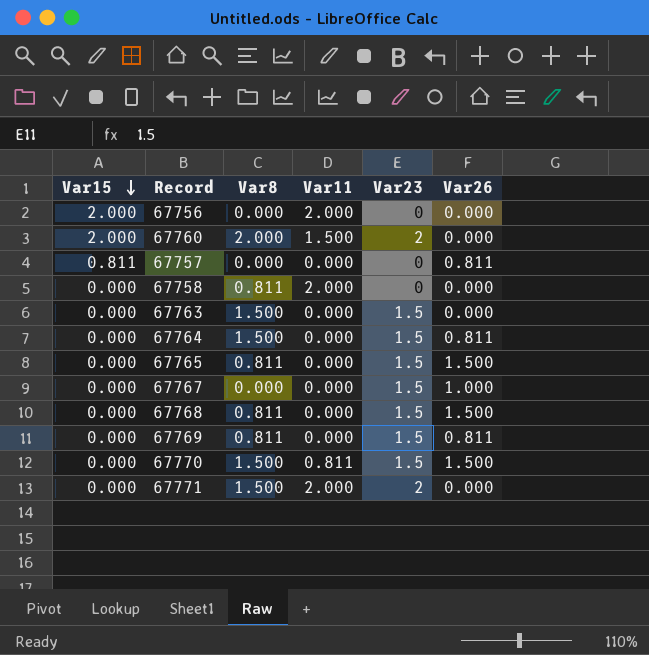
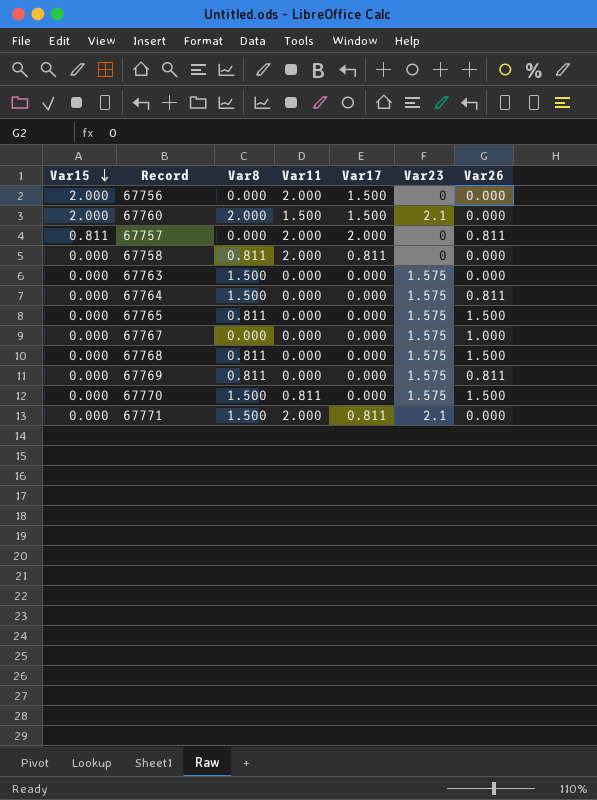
column Var17 | position: none -> 5
67760 | Var23: 2 -> 2.1
67757 | Var11: 0.000 -> 2.000
67763 | Var23: 1.5 -> 1.575
67764 | Var23: 1.5 -> 1.575
67765 | Var23: 1.5 -> 1.575
67767 | Var23: 1.5 -> 1.575
67768 | Var23: 1.5 -> 1.575
67769 | Var23: 1.5 -> 1.575
67770 | Var23: 1.5 -> 1.575
67771 | Var23: 2 -> 2.1

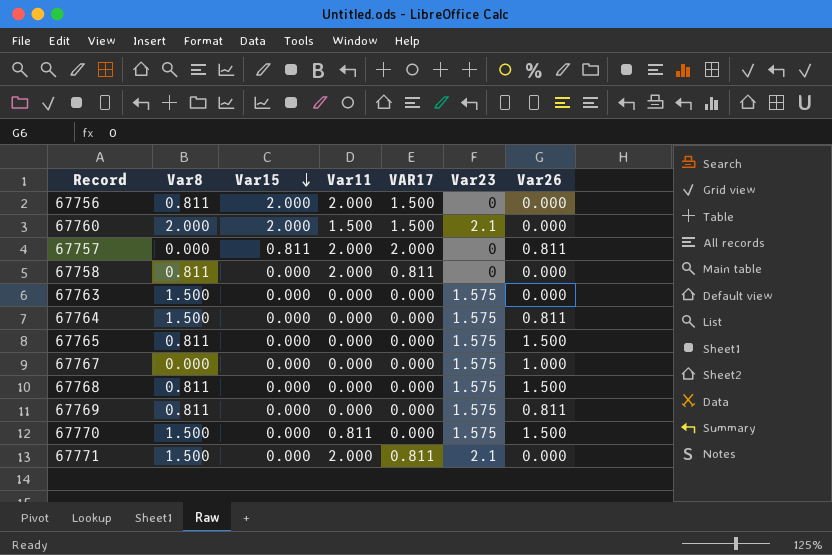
column Var15 | position: 1 -> 3
column name: Var17 -> VAR17
67756 | Var8: 0.000 -> 0.811

